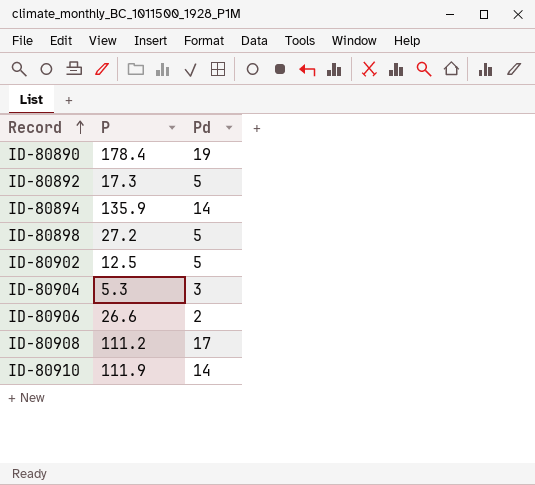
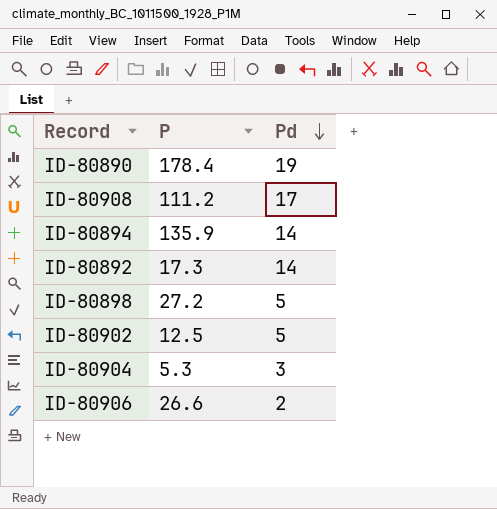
row order: Record ascending -> Pd descending
row ID-80910: 111.9 | 14 -> none
ID-80892 | Pd: 5 -> 14

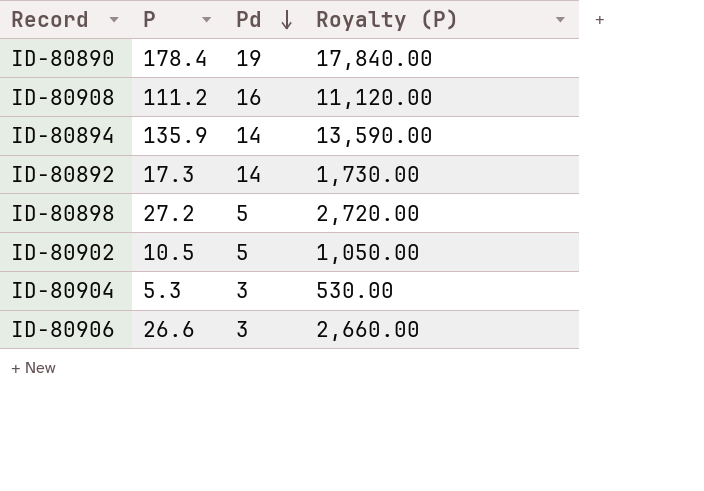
column Royalty (P) | formula: none -> [P] * 100
ID-80908 | Pd: 17 -> 16
ID-80902 | P: 12.5 -> 10.5
ID-80906 | Pd: 2 -> 3

